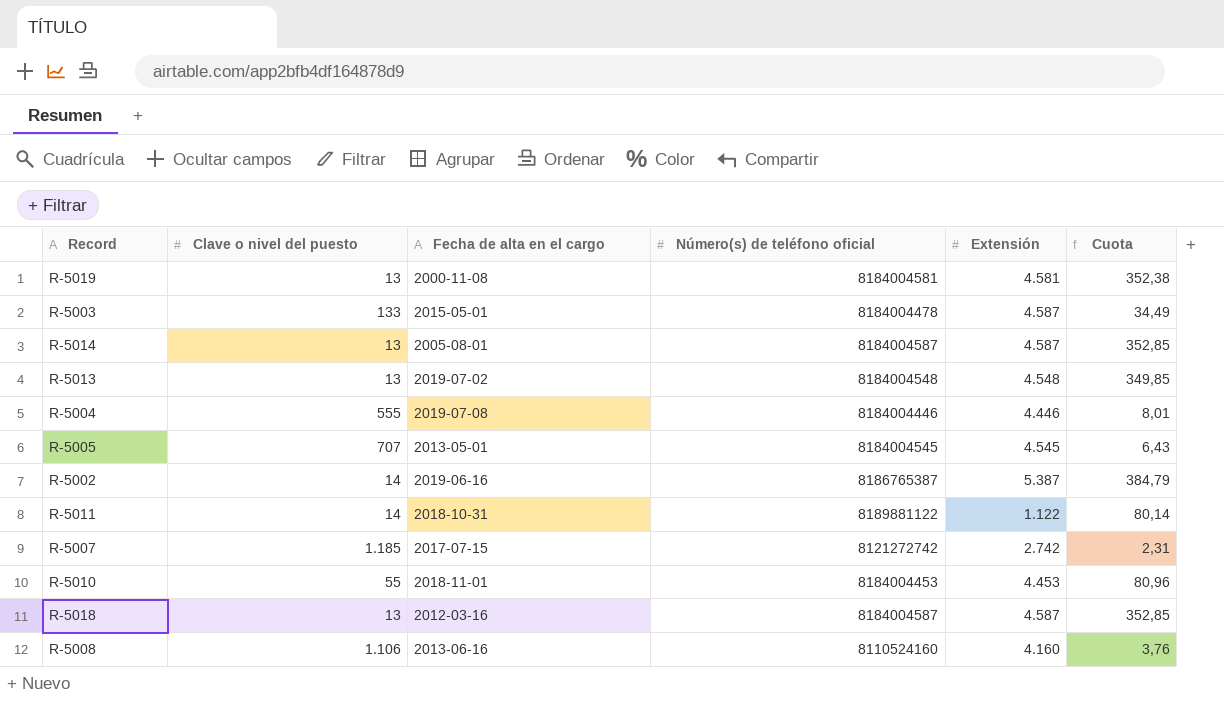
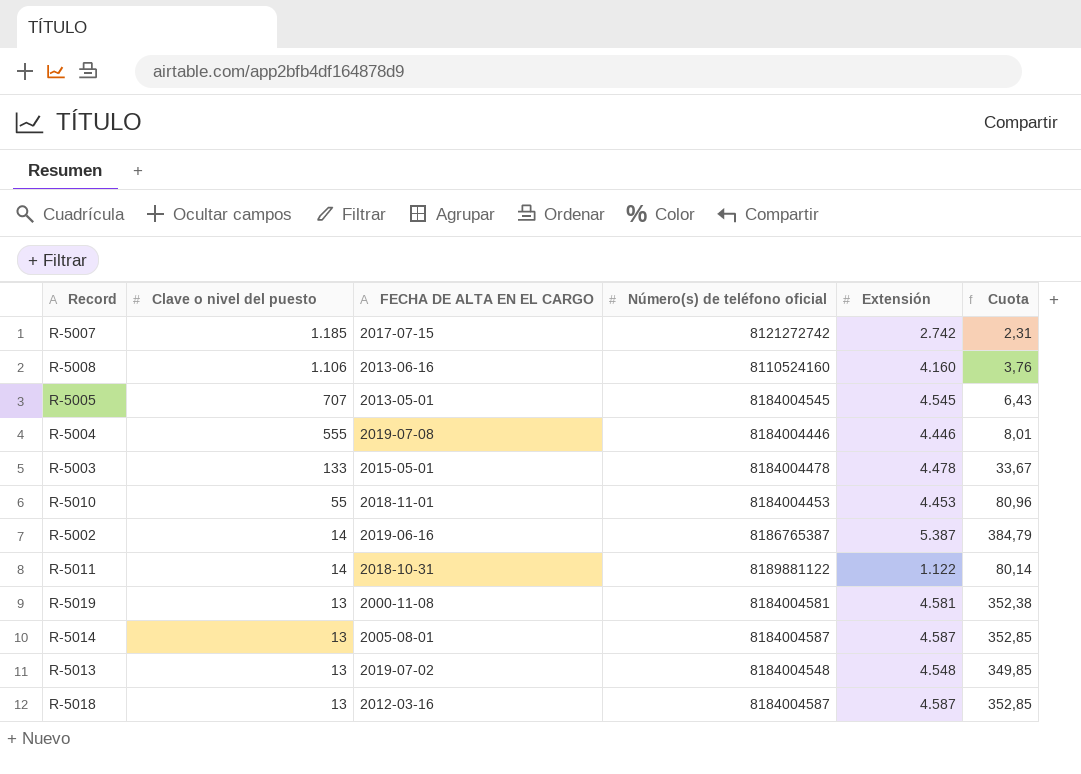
row order: none -> Clave o nivel del puesto descending
column name: Fecha de alta en el cargo -> FECHA DE ALTA EN EL CARGO
R-5003 | Extensión: 4.587 -> 4.478
R-5003 | Cuota: 34,49 -> 33,67

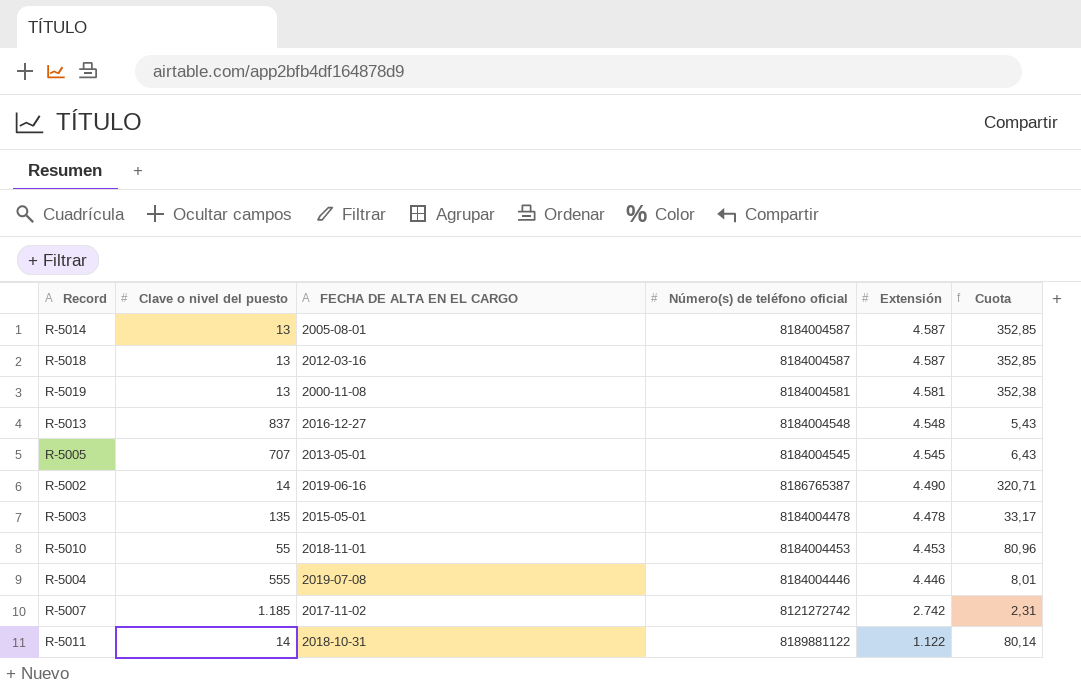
row order: Clave o nivel del puesto descending -> Extensión descending
row R-5008: 1.106 | 2013-06-16 | 8110524160 | 4.160 | 3,76 -> none
R-5013 | Clave o nivel del puesto: 13 -> 837
R-5013 | FECHA DE ALTA EN EL CARGO: 2019-07-02 -> 2016-12-27
R-5013 | Cuota: 349,85 -> 5,43
R-5002 | Extensión: 5.387 -> 4.490
R-5002 | Cuota: 384,79 -> 320,71
R-5003 | Clave o nivel del puesto: 133 -> 135
R-5003 | Cuota: 33,67 -> 33,17
R-5007 | FECHA DE ALTA EN EL CARGO: 2017-07-15 -> 2017-11-02

